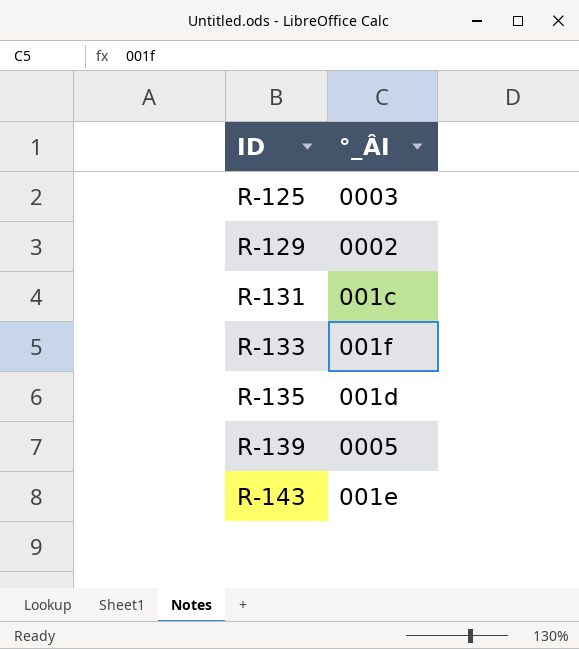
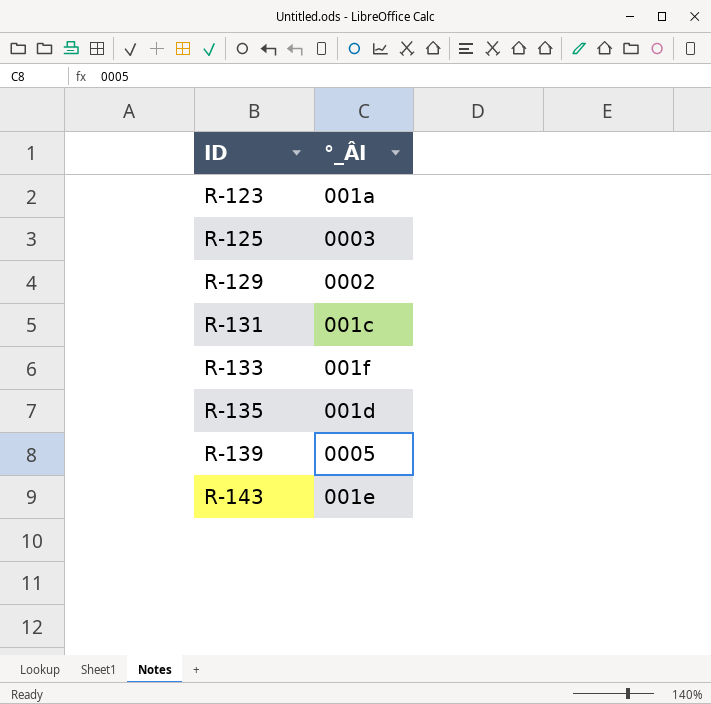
row R-123: none -> 001a

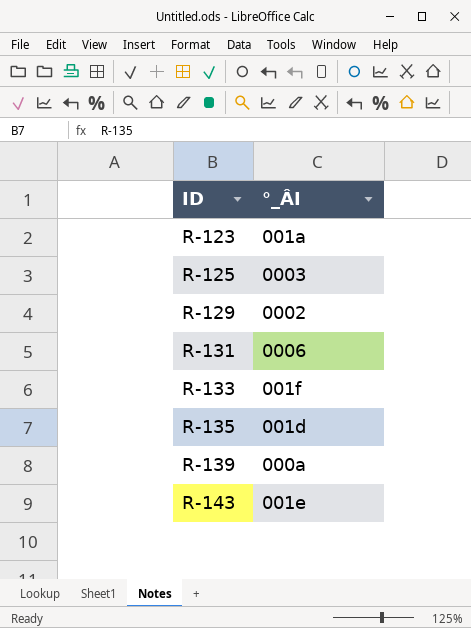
R-131 | °_ÂI: 001c -> 0006
R-139 | °_ÂI: 0005 -> 000a

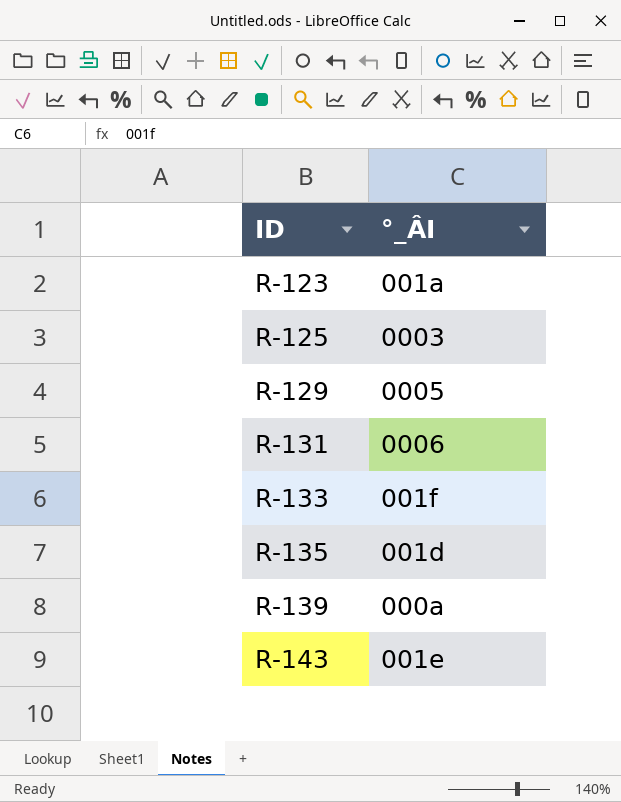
R-129 | °_ÂI: 0002 -> 0005

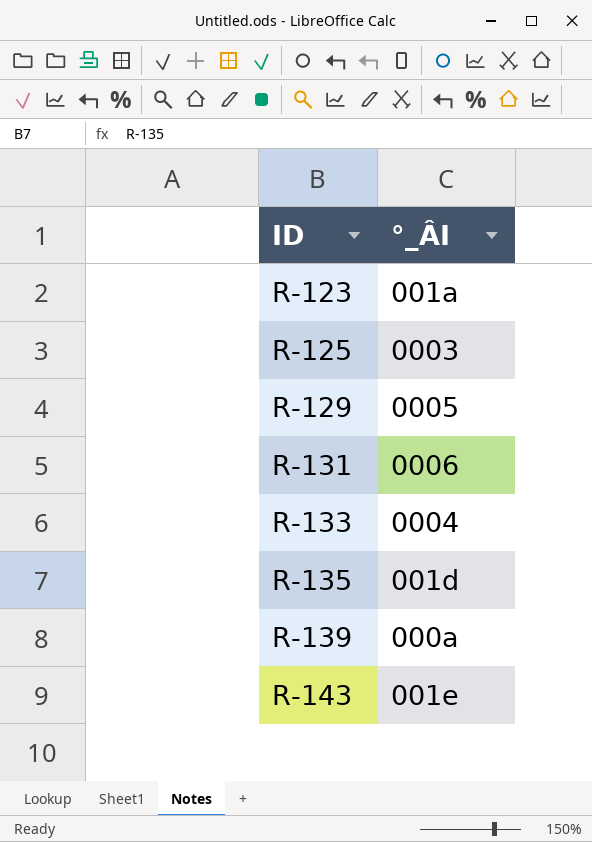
R-133 | °_ÂI: 001f -> 0004

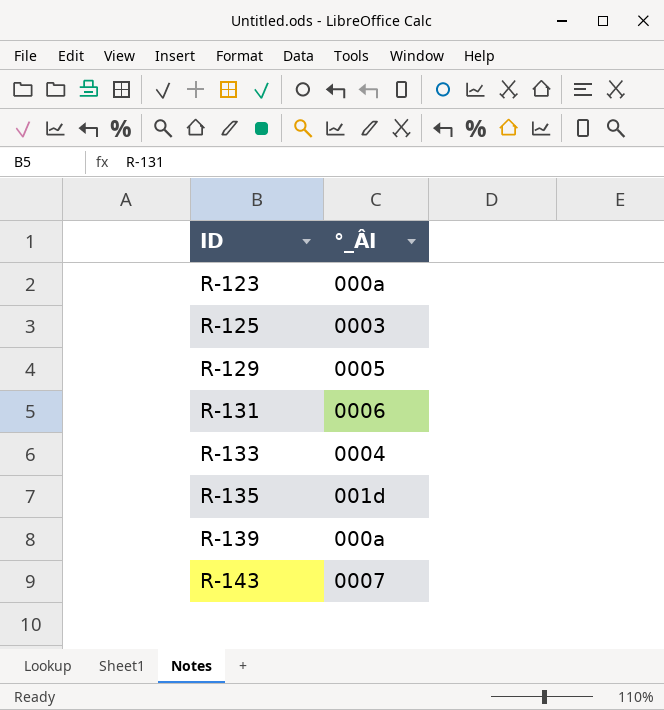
R-123 | °_ÂI: 001a -> 000a
R-143 | °_ÂI: 001e -> 0007

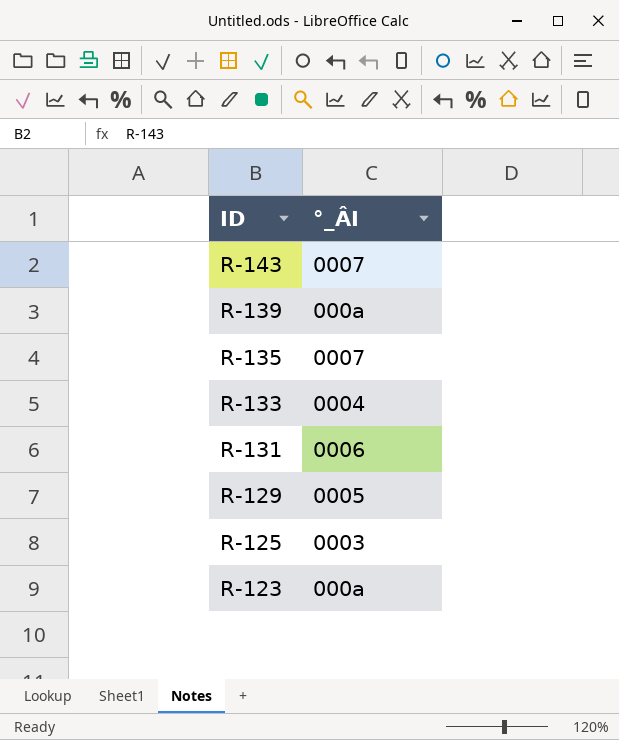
row order: ID ascending -> ID descending
R-135 | °_ÂI: 001d -> 0007

